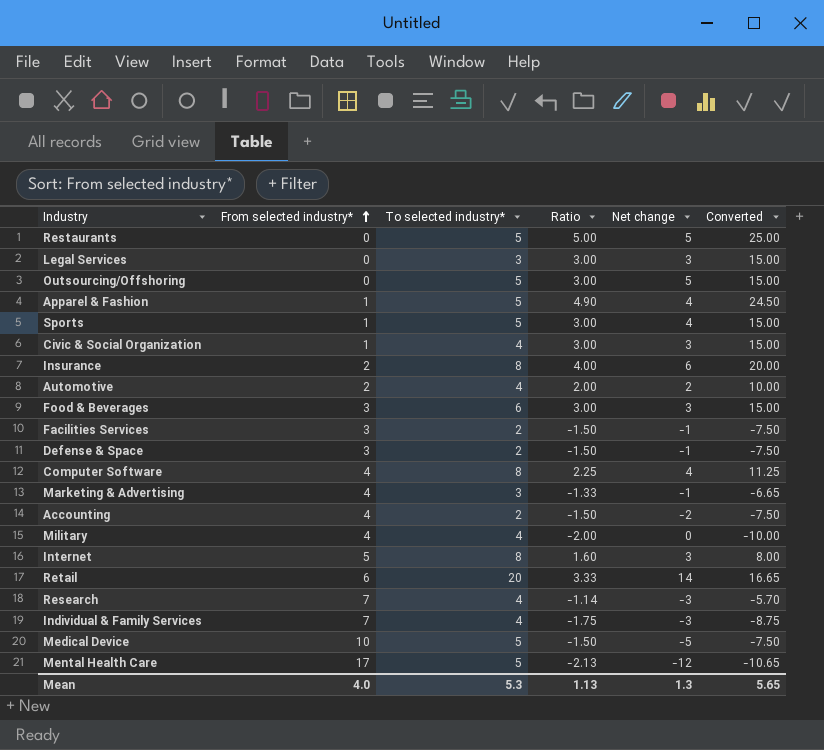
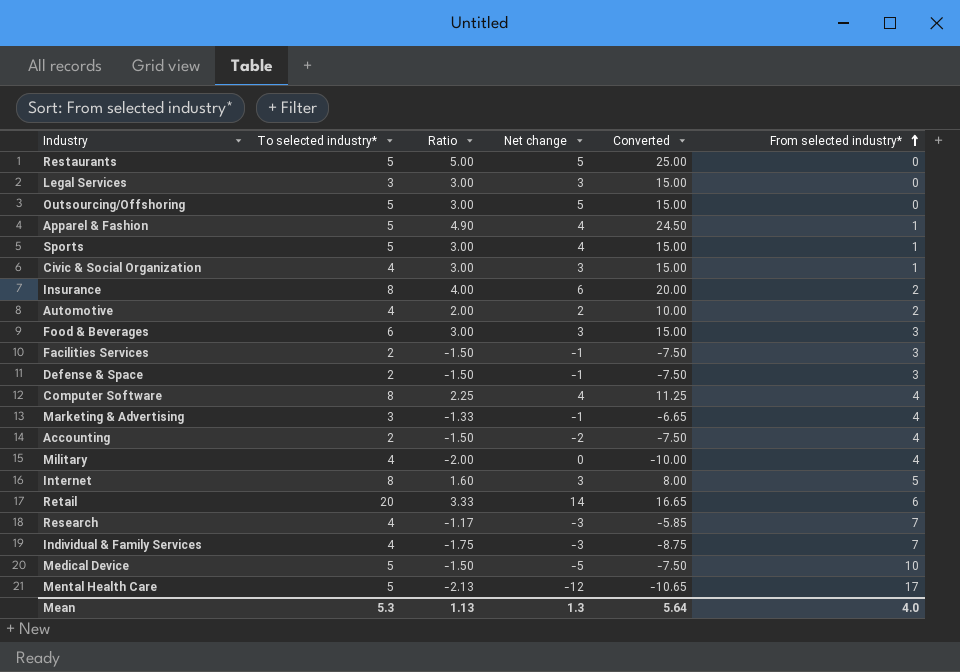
column From selected industry* | position: 2 -> 6
Research | Ratio: -1.14 -> -1.17
Research | Converted: -5.70 -> -5.85
Mean | Converted: 5.65 -> 5.64

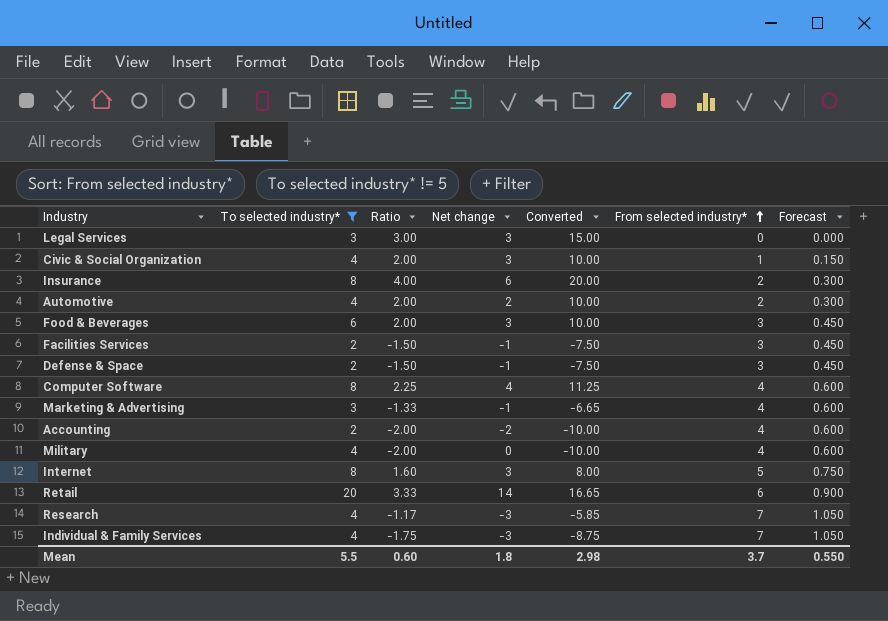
filter: none -> To selected industry* != 5
column Forecast | formula: none -> [From selected industry*] * 0.15
Civic & Social Organization | Ratio: 3.00 -> 2.00
Civic & Social Organization | Converted: 15.00 -> 10.00
Food & Beverages | Ratio: 3.00 -> 2.00
Food & Beverages | Converted: 15.00 -> 10.00
Accounting | Ratio: -1.50 -> -2.00
Accounting | Converted: -7.50 -> -10.00
Mean | To selected industry*: 5.3 -> 5.5
Mean | Ratio: 1.13 -> 0.60
Mean | Net change: 1.3 -> 1.8
Mean | Converted: 5.64 -> 2.98
Mean | From selected industry*: 4.0 -> 3.7

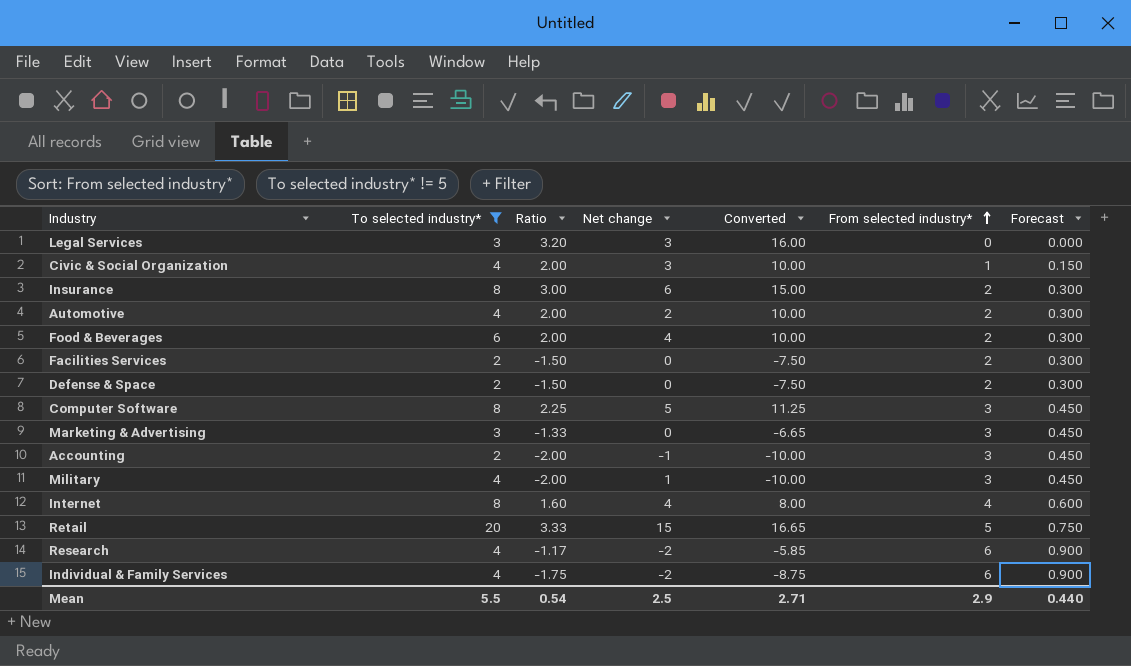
Legal Services | Ratio: 3.00 -> 3.20
Legal Services | Converted: 15.00 -> 16.00
Insurance | Ratio: 4.00 -> 3.00
Insurance | Converted: 20.00 -> 15.00
Food & Beverages | Net change: 3 -> 4
Food & Beverages | From selected industry*: 3 -> 2
Food & Beverages | Forecast: 0.450 -> 0.300
Facilities Services | Net change: -1 -> 0
Facilities Services | From selected industry*: 3 -> 2
Facilities Services | Forecast: 0.450 -> 0.300
Defense & Space | Net change: -1 -> 0
Defense & Space | From selected industry*: 3 -> 2
Defense & Space | Forecast: 0.450 -> 0.300
Computer Software | Net change: 4 -> 5
Computer Software | From selected industry*: 4 -> 3
Computer Software | Forecast: 0.600 -> 0.450
Marketing & Advertising | Net change: -1 -> 0
Marketing & Advertising | From selected industry*: 4 -> 3
Marketing & Advertising | Forecast: 0.600 -> 0.450
Accounting | Net change: -2 -> -1
Accounting | From selected industry*: 4 -> 3
Accounting | Forecast: 0.600 -> 0.450
Military | Net change: 0 -> 1
Military | From selected industry*: 4 -> 3
Military | Forecast: 0.600 -> 0.450
Internet | Net change: 3 -> 4
Internet | From selected industry*: 5 -> 4
Internet | Forecast: 0.750 -> 0.600
Retail | Net change: 14 -> 15
Retail | From selected industry*: 6 -> 5
Retail | Forecast: 0.900 -> 0.750
Research | Net change: -3 -> -2
Research | From selected industry*: 7 -> 6
Research | Forecast: 1.050 -> 0.900
Individual & Family Services | Net change: -3 -> -2
Individual & Family Services | From selected industry*: 7 -> 6
Individual & Family Services | Forecast: 1.050 -> 0.900
Mean | Ratio: 0.60 -> 0.54
Mean | Net change: 1.8 -> 2.5
Mean | Converted: 2.98 -> 2.71
Mean | From selected industry*: 3.7 -> 2.9
Mean | Forecast: 0.550 -> 0.440

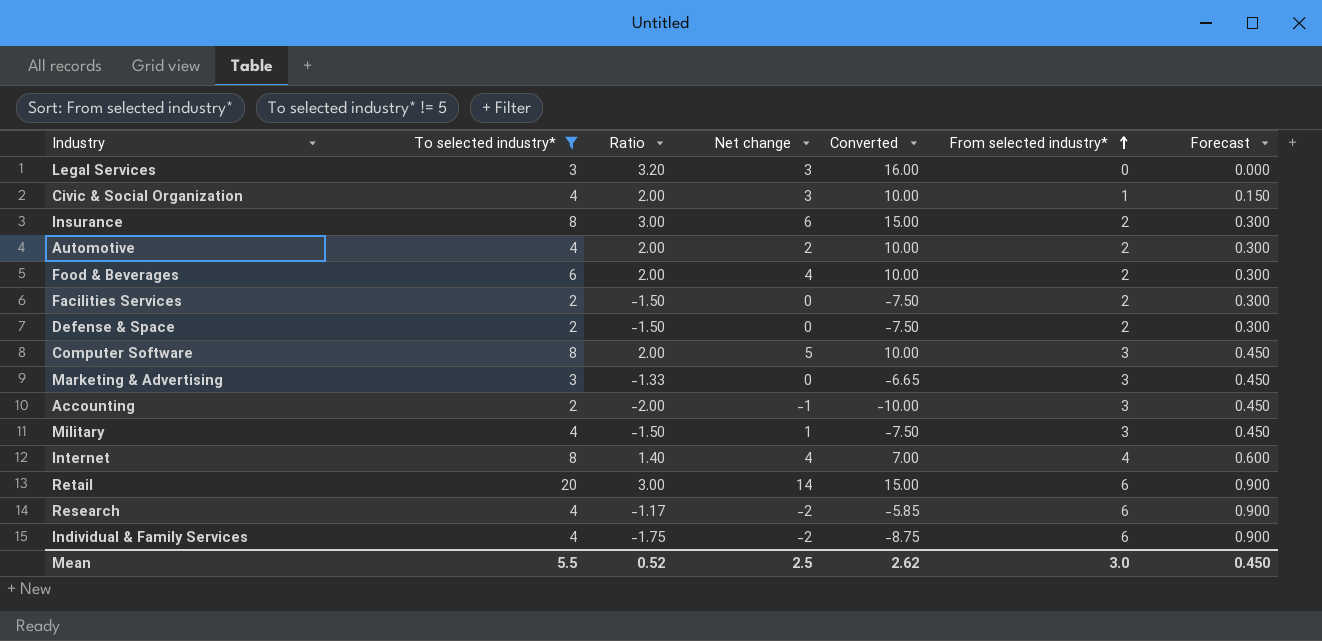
Computer Software | Ratio: 2.25 -> 2.00
Computer Software | Converted: 11.25 -> 10.00
Military | Ratio: -2.00 -> -1.50
Military | Converted: -10.00 -> -7.50
Internet | Ratio: 1.60 -> 1.40
Internet | Converted: 8.00 -> 7.00
Retail | Ratio: 3.33 -> 3.00
Retail | Net change: 15 -> 14
Retail | Converted: 16.65 -> 15.00
Retail | From selected industry*: 5 -> 6
Retail | Forecast: 0.750 -> 0.900
Mean | Ratio: 0.54 -> 0.52
Mean | Converted: 2.71 -> 2.62
Mean | From selected industry*: 2.9 -> 3.0
Mean | Forecast: 0.440 -> 0.450

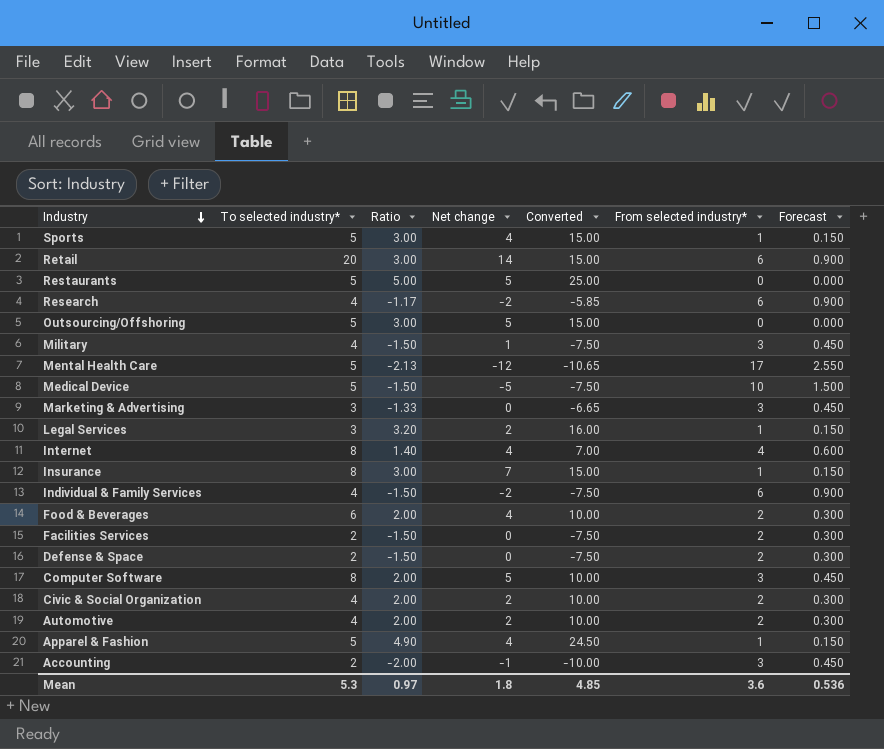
filter: To selected industry* != 5 -> none
row order: From selected industry* ascending -> Industry descending
Legal Services | Net change: 3 -> 2
Legal Services | From selected industry*: 0 -> 1
Legal Services | Forecast: 0.000 -> 0.150
Insurance | Net change: 6 -> 7
Insurance | From selected industry*: 2 -> 1
Insurance | Forecast: 0.300 -> 0.150
Individual & Family Services | Ratio: -1.75 -> -1.50
Individual & Family Services | Converted: -8.75 -> -7.50
Civic & Social Organization | Net change: 3 -> 2
Civic & Social Organization | From selected industry*: 1 -> 2
Civic & Social Organization | Forecast: 0.150 -> 0.300
Mean | To selected industry*: 5.5 -> 5.3
Mean | Ratio: 0.52 -> 0.97
Mean | Net change: 2.5 -> 1.8
Mean | Converted: 2.62 -> 4.85
Mean | From selected industry*: 3.0 -> 3.6
Mean | Forecast: 0.450 -> 0.536

